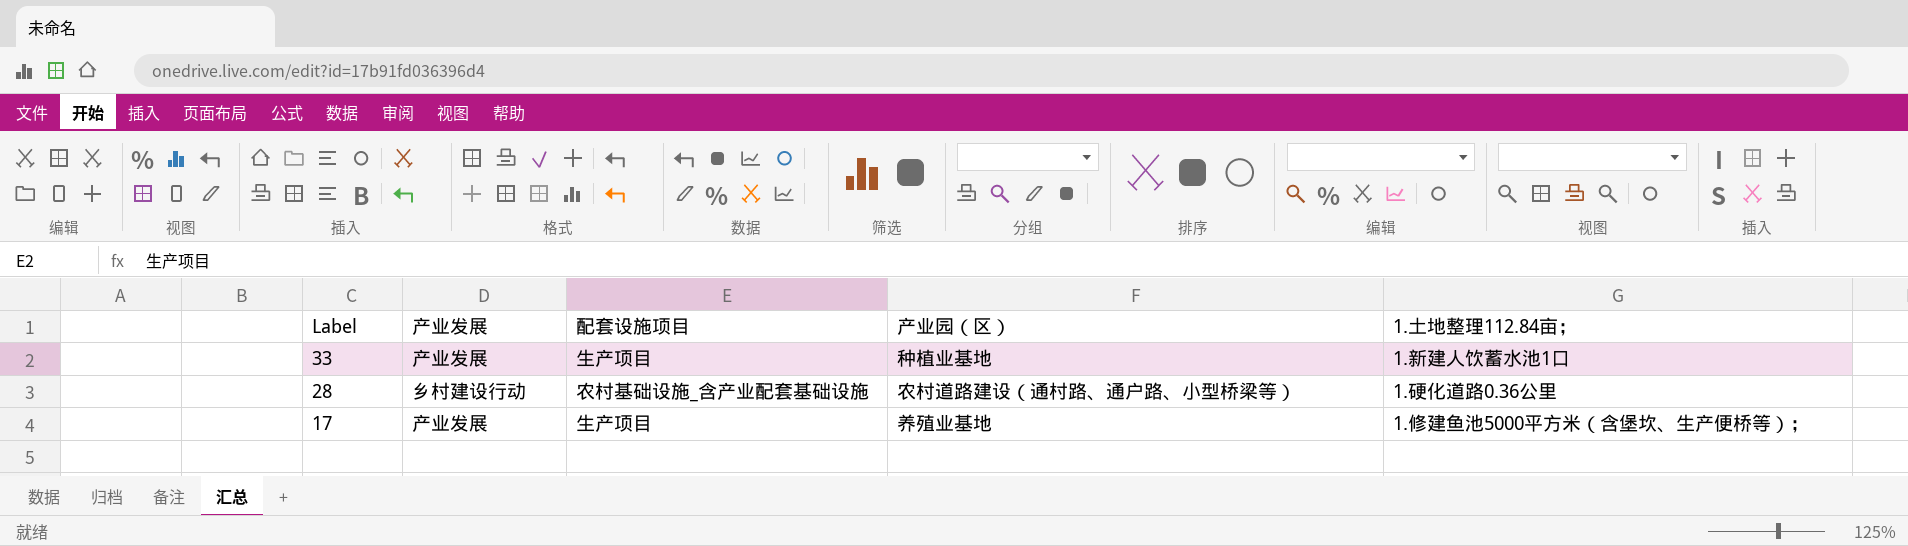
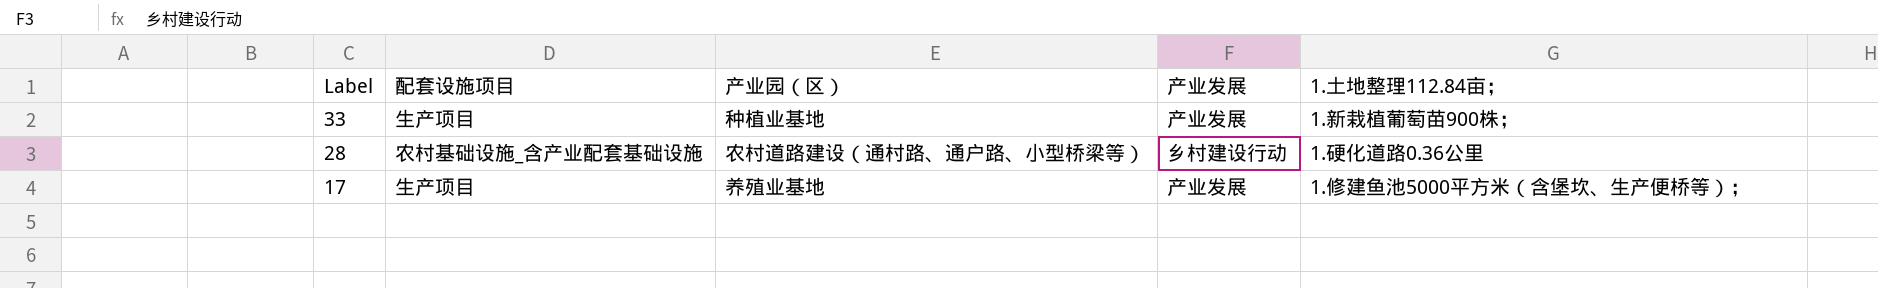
column 产业发展 | position: 2 -> 4
33 | 1.土地整理112.84亩；: 1.新建人饮蓄水池1口 -> 1.新栽植葡萄苗900株；

